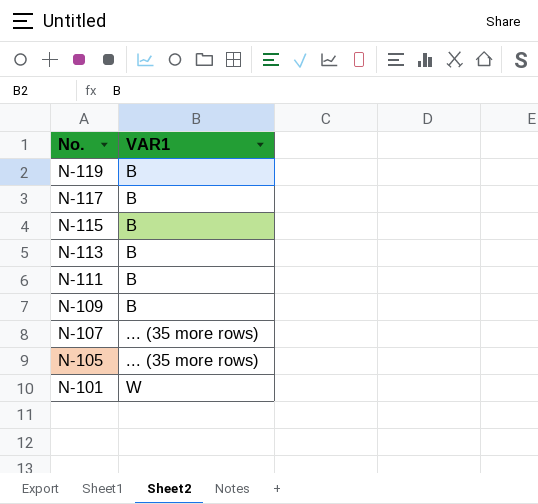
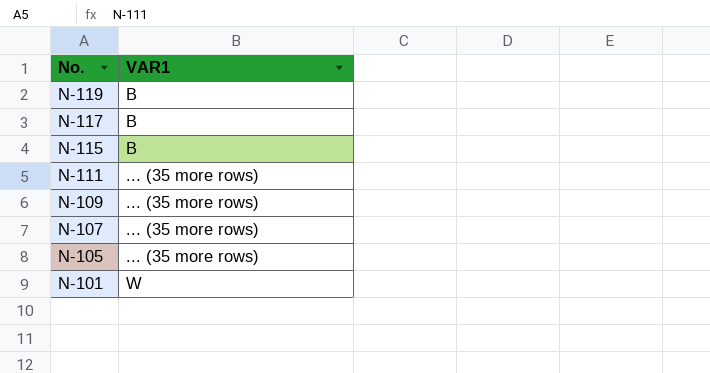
row N-113: B -> none
N-111 | VAR1: B -> ... (35 more rows)
N-109 | VAR1: B -> ... (35 more rows)

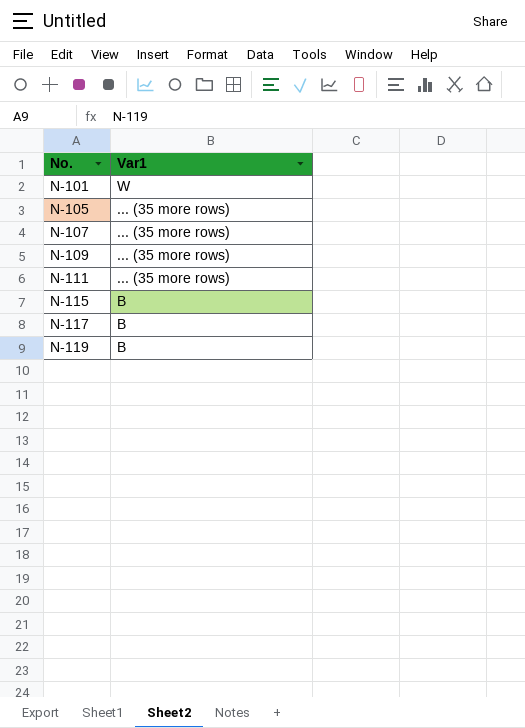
row order: No. descending -> No. ascending
column name: VAR1 -> Var1

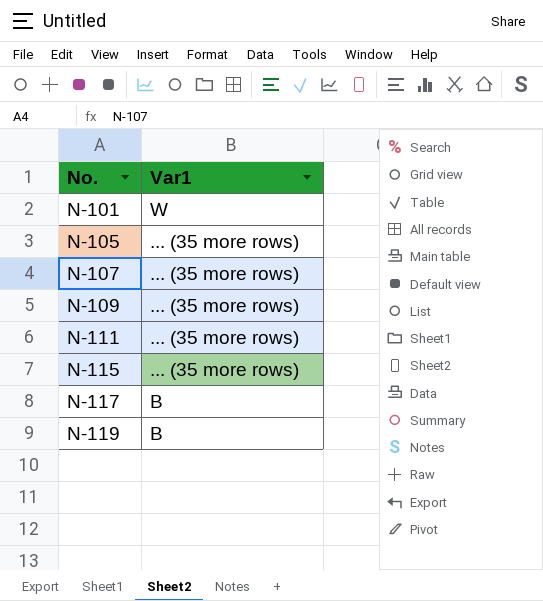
N-115 | Var1: B -> ... (35 more rows)

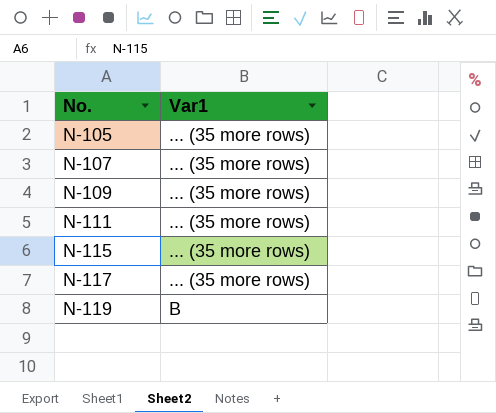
row N-101: W -> none
N-117 | Var1: B -> ... (35 more rows)

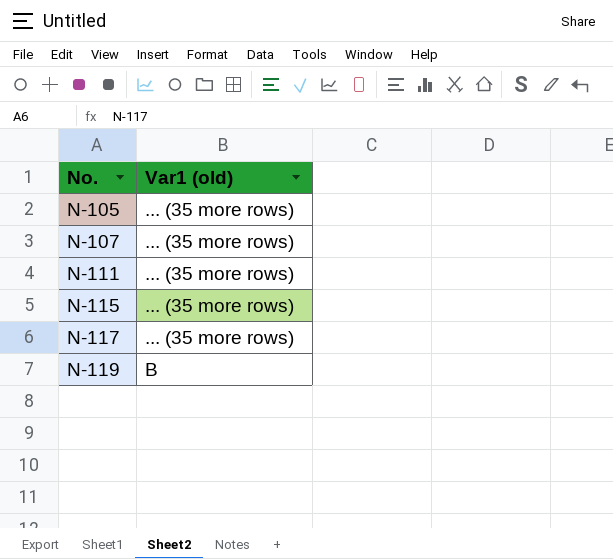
column name: Var1 -> Var1 (old)
row N-109: ... (35 more rows) -> none

